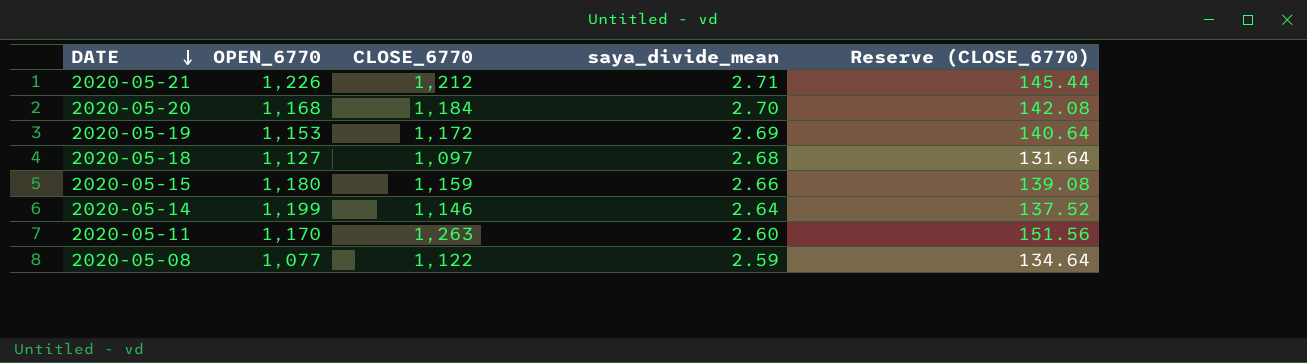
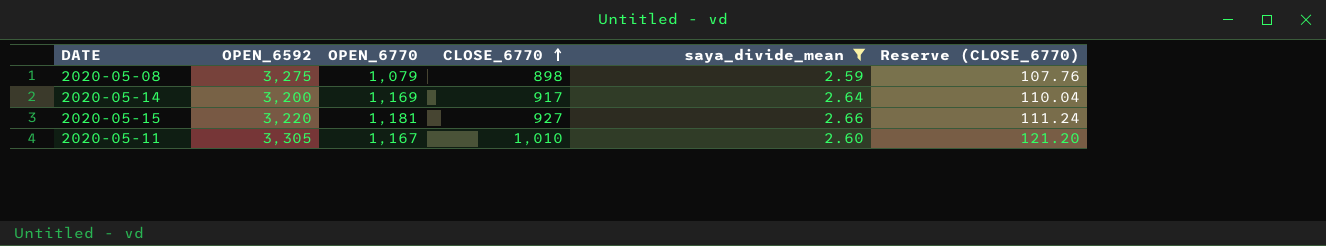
filter: none -> saya_divide_mean <= 2.66
row order: DATE descending -> CLOSE_6770 ascending
column OPEN_6592 | position: none -> 2
2020-05-08 | OPEN_6770: 1,077 -> 1,079
2020-05-08 | CLOSE_6770: 1,122 -> 898
2020-05-08 | Reserve (CLOSE_6770): 134.64 -> 107.76
2020-05-14 | OPEN_6770: 1,199 -> 1,169
2020-05-14 | CLOSE_6770: 1,146 -> 917
2020-05-14 | Reserve (CLOSE_6770): 137.52 -> 110.04
2020-05-15 | OPEN_6770: 1,180 -> 1,181
2020-05-15 | CLOSE_6770: 1,159 -> 927
2020-05-15 | Reserve (CLOSE_6770): 139.08 -> 111.24
2020-05-11 | OPEN_6770: 1,170 -> 1,167
2020-05-11 | CLOSE_6770: 1,263 -> 1,010
2020-05-11 | Reserve (CLOSE_6770): 151.56 -> 121.20

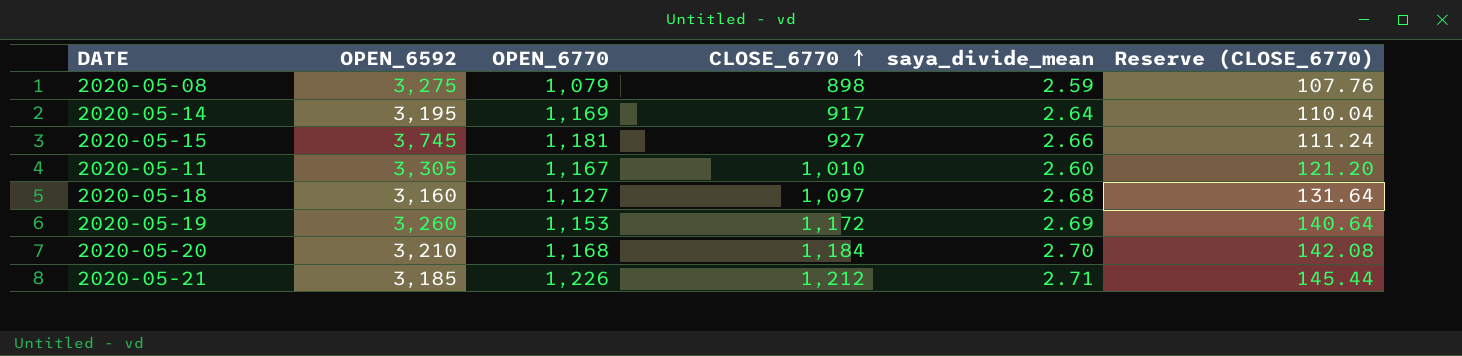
filter: saya_divide_mean <= 2.66 -> none
2020-05-14 | OPEN_6592: 3,200 -> 3,195
2020-05-15 | OPEN_6592: 3,220 -> 3,745

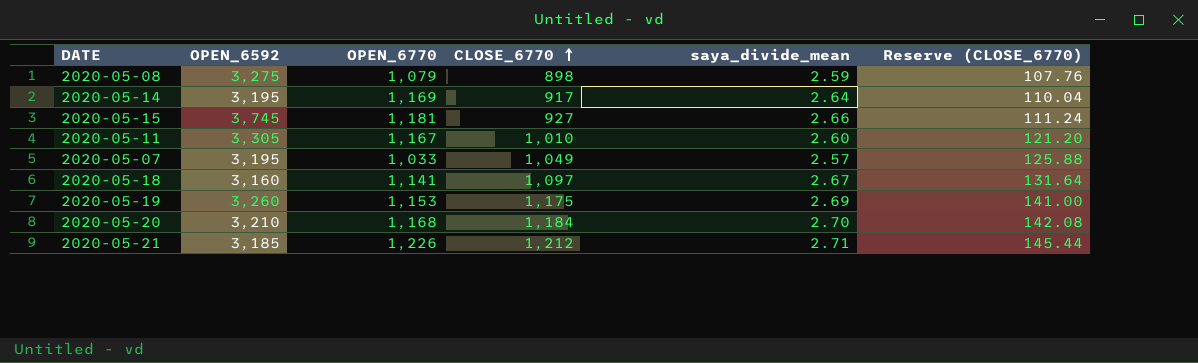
row 2020-05-07: none -> 3,195 | 1,033 | 1,049 | 2.57 | 125.88
2020-05-18 | OPEN_6770: 1,127 -> 1,141
2020-05-18 | saya_divide_mean: 2.68 -> 2.67
2020-05-19 | CLOSE_6770: 1,172 -> 1,175
2020-05-19 | Reserve (CLOSE_6770): 140.64 -> 141.00

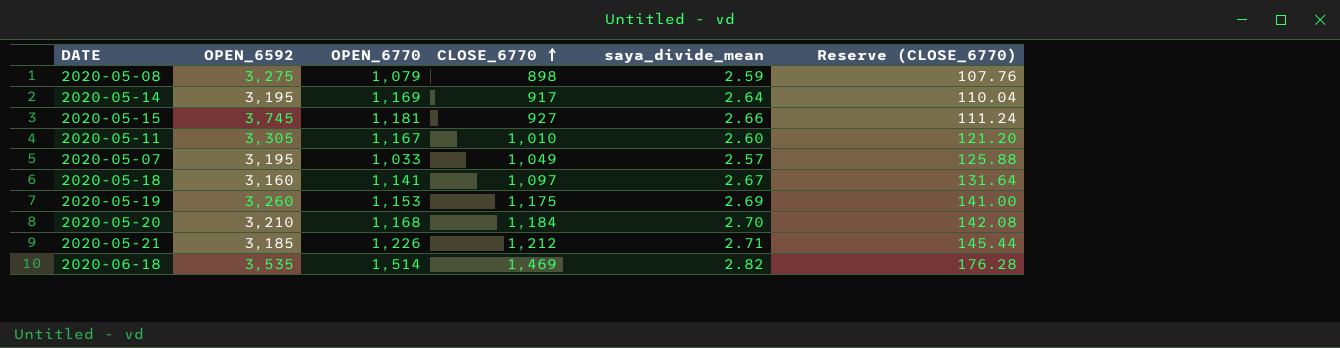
row 2020-06-18: none -> 3,535 | 1,514 | 1,469 | 2.82 | 176.28

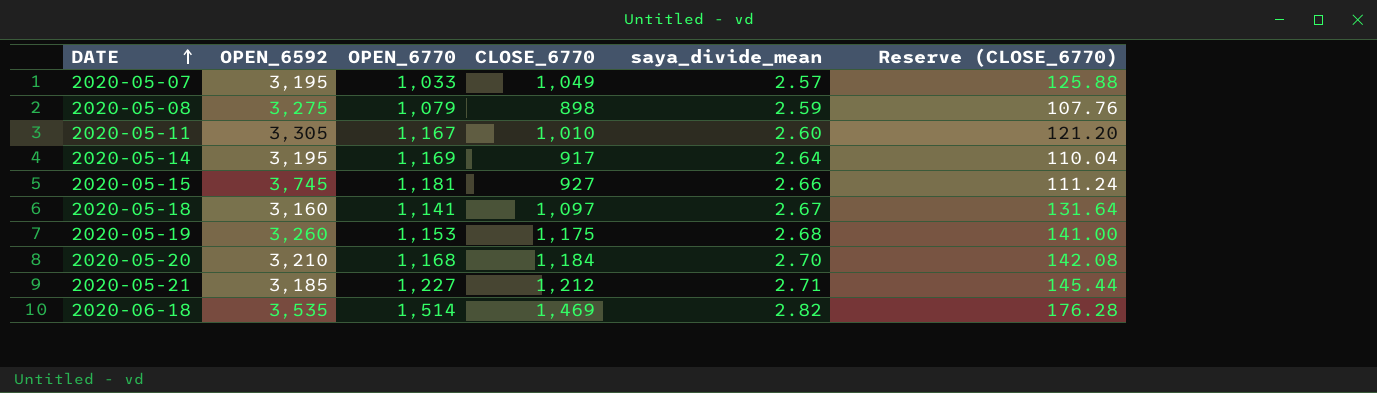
row order: CLOSE_6770 ascending -> DATE ascending
2020-05-19 | saya_divide_mean: 2.69 -> 2.68
2020-05-21 | OPEN_6770: 1,226 -> 1,227

